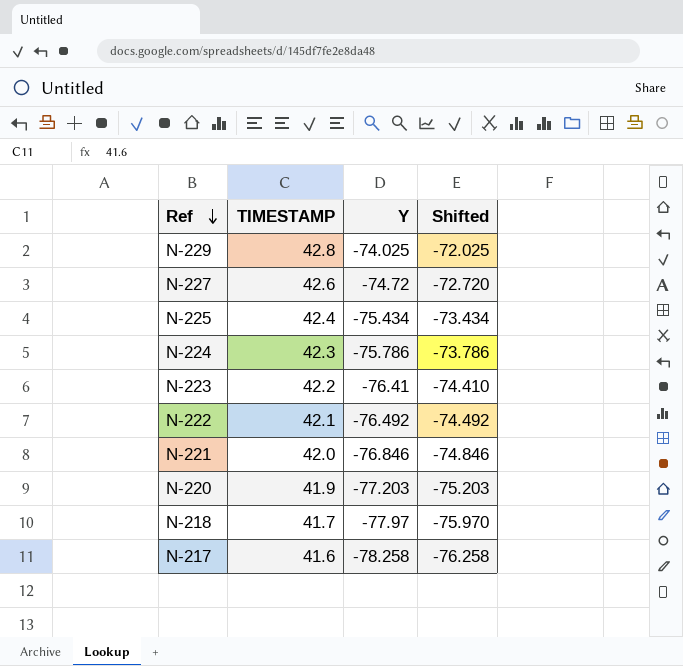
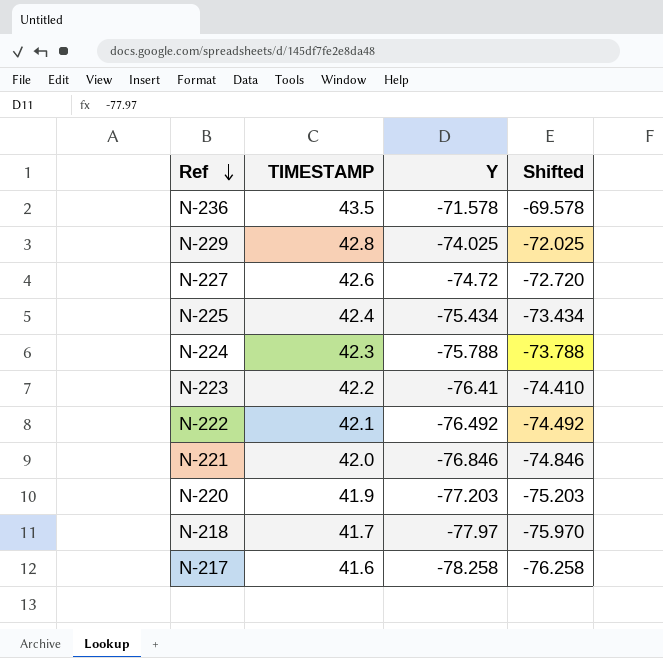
row N-236: none -> 43.5 | -71.578 | -69.578
N-224 | Y: -75.786 -> -75.788
N-224 | Shifted: -73.786 -> -73.788

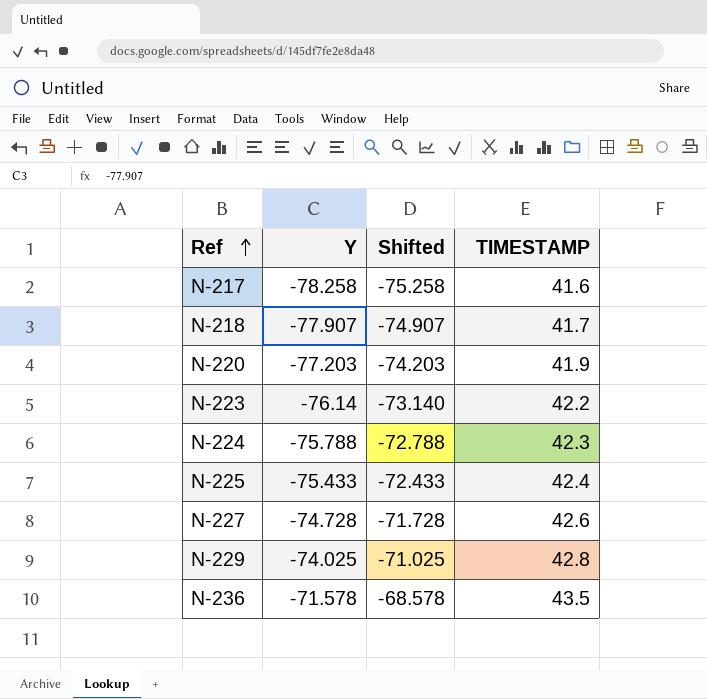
row order: Ref descending -> Ref ascending
column Shifted | formula: [Y] + 2 -> [Y] + 3
column TIMESTAMP | position: 2 -> 4
row N-222: 42.1 | -76.492 | -74.492 -> none
row N-221: 42.0 | -76.846 | -74.846 -> none
N-218 | Y: -77.97 -> -77.907
N-223 | Y: -76.41 -> -76.14
N-225 | Y: -75.434 -> -75.433
N-227 | Y: -74.72 -> -74.728

